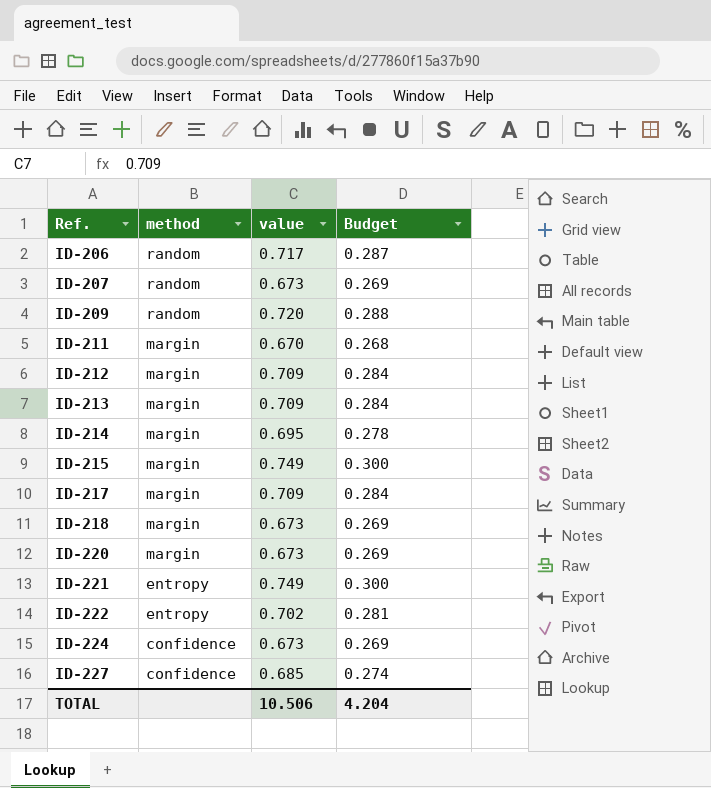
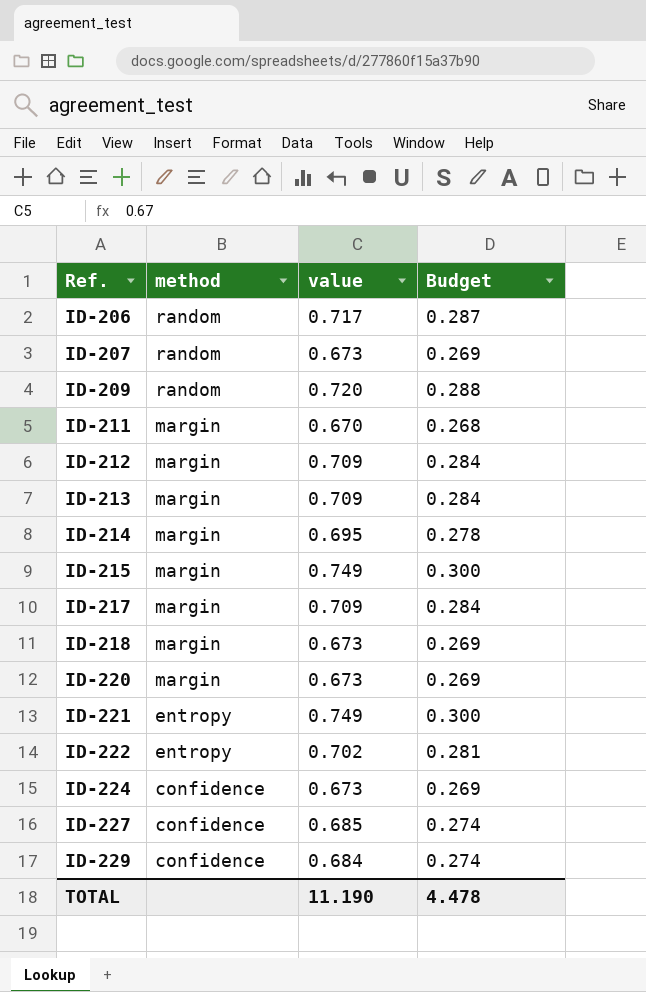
row ID-229: none -> confidence | 0.684 | 0.274
TOTAL | value: 10.506 -> 11.190
TOTAL | Budget: 4.204 -> 4.478

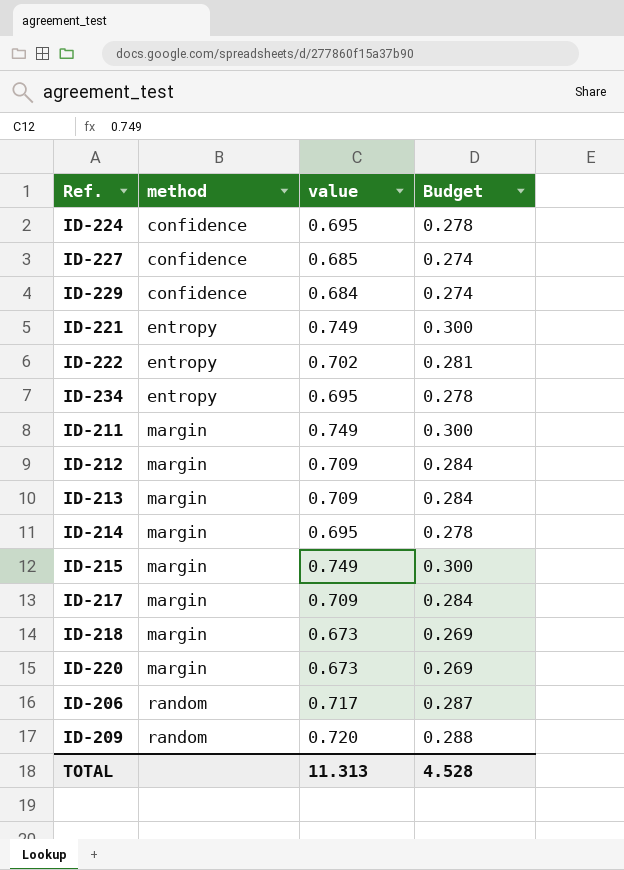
row order: Ref. ascending -> method ascending
row ID-207: random | 0.673 | 0.269 -> none
ID-224 | value: 0.673 -> 0.695
ID-224 | Budget: 0.269 -> 0.278
row ID-234: none -> entropy | 0.695 | 0.278
ID-211 | value: 0.670 -> 0.749
ID-211 | Budget: 0.268 -> 0.300
TOTAL | value: 11.190 -> 11.313
TOTAL | Budget: 4.478 -> 4.528

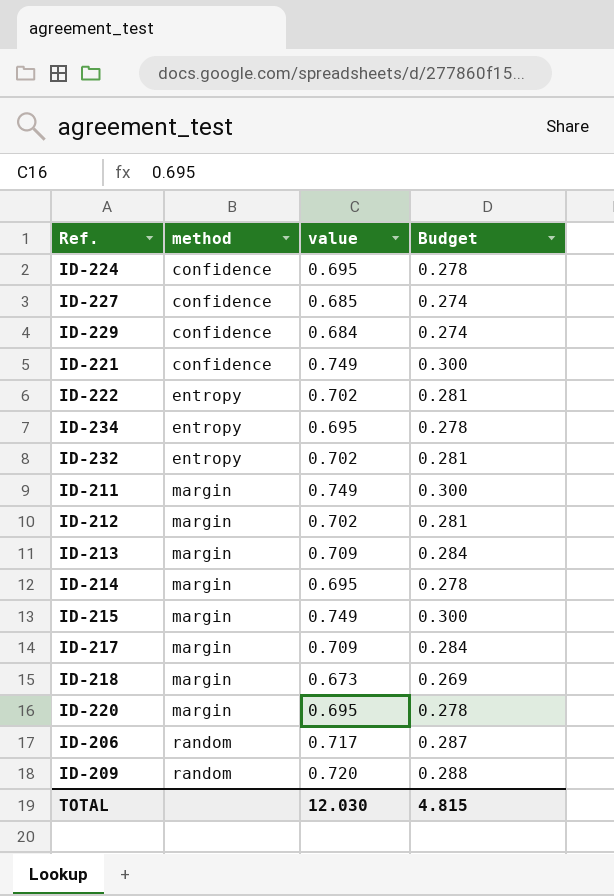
ID-221 | method: entropy -> confidence
row ID-232: none -> entropy | 0.702 | 0.281
ID-212 | value: 0.709 -> 0.702
ID-212 | Budget: 0.284 -> 0.281
ID-220 | value: 0.673 -> 0.695
ID-220 | Budget: 0.269 -> 0.278
TOTAL | value: 11.313 -> 12.030
TOTAL | Budget: 4.528 -> 4.815

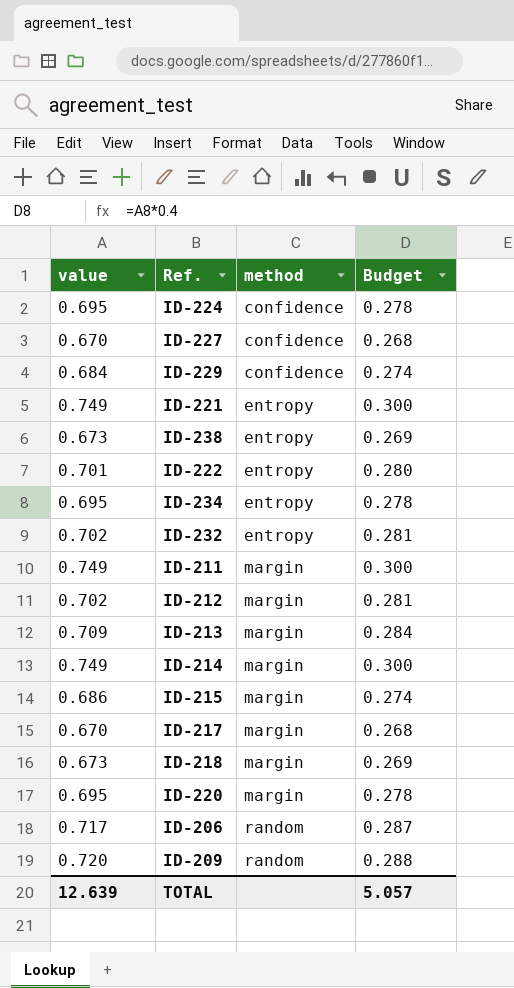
column value | position: 3 -> 1
ID-227 | value: 0.685 -> 0.670
ID-227 | Budget: 0.274 -> 0.268
ID-221 | method: confidence -> entropy
row ID-238: none -> 0.673 | entropy | 0.269
ID-222 | value: 0.702 -> 0.701
ID-222 | Budget: 0.281 -> 0.280
ID-214 | value: 0.695 -> 0.749
ID-214 | Budget: 0.278 -> 0.300
ID-215 | value: 0.749 -> 0.686
ID-215 | Budget: 0.300 -> 0.274
ID-217 | value: 0.709 -> 0.670
ID-217 | Budget: 0.284 -> 0.268
TOTAL | value: 12.030 -> 12.639
TOTAL | Budget: 4.815 -> 5.057

